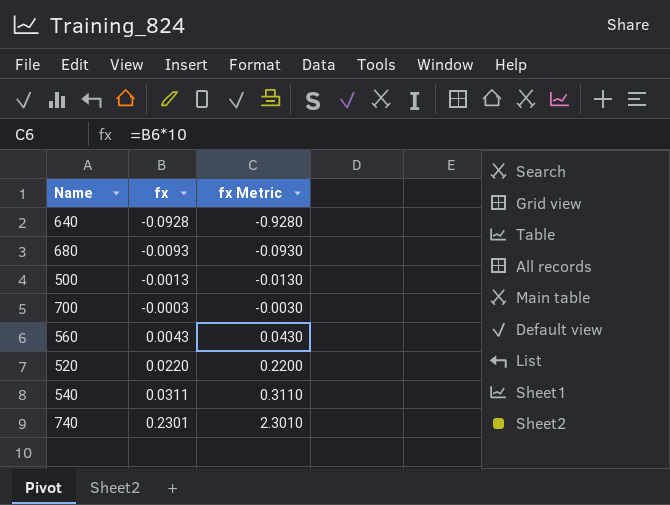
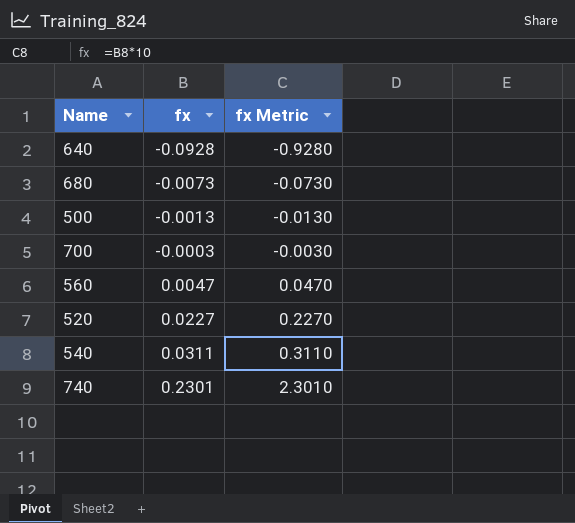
680 | fx: -0.0093 -> -0.0073
680 | fx Metric: -0.0930 -> -0.0730
560 | fx: 0.0043 -> 0.0047
560 | fx Metric: 0.0430 -> 0.0470
520 | fx: 0.0220 -> 0.0227
520 | fx Metric: 0.2200 -> 0.2270

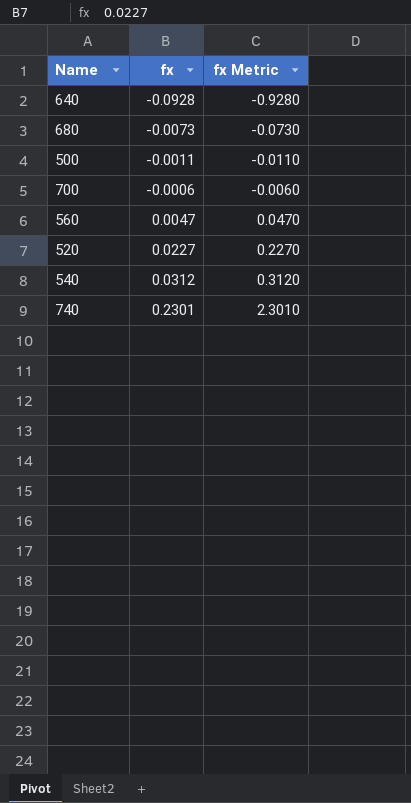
500 | fx: -0.0013 -> -0.0011
500 | fx Metric: -0.0130 -> -0.0110
700 | fx: -0.0003 -> -0.0006
700 | fx Metric: -0.0030 -> -0.0060
540 | fx: 0.0311 -> 0.0312
540 | fx Metric: 0.3110 -> 0.3120

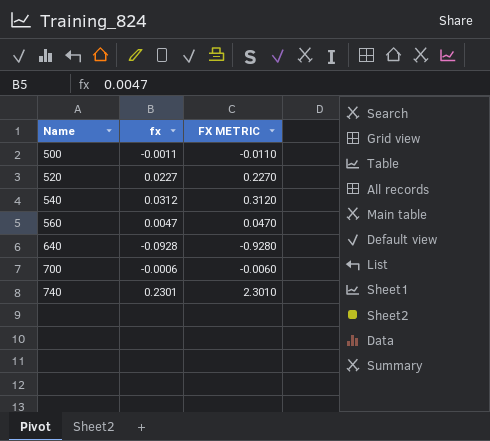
row order: fx ascending -> Name ascending
column name: fx Metric -> FX METRIC
row 680: -0.0073 | -0.0730 -> none

